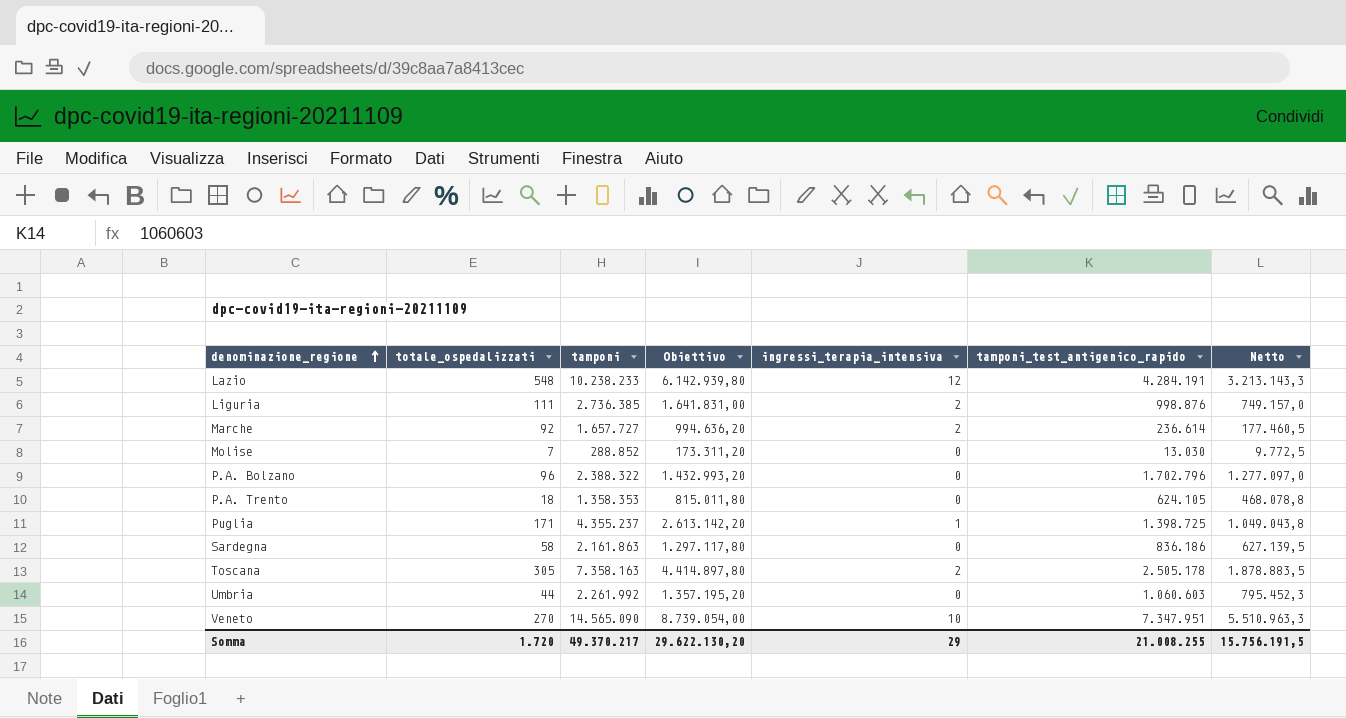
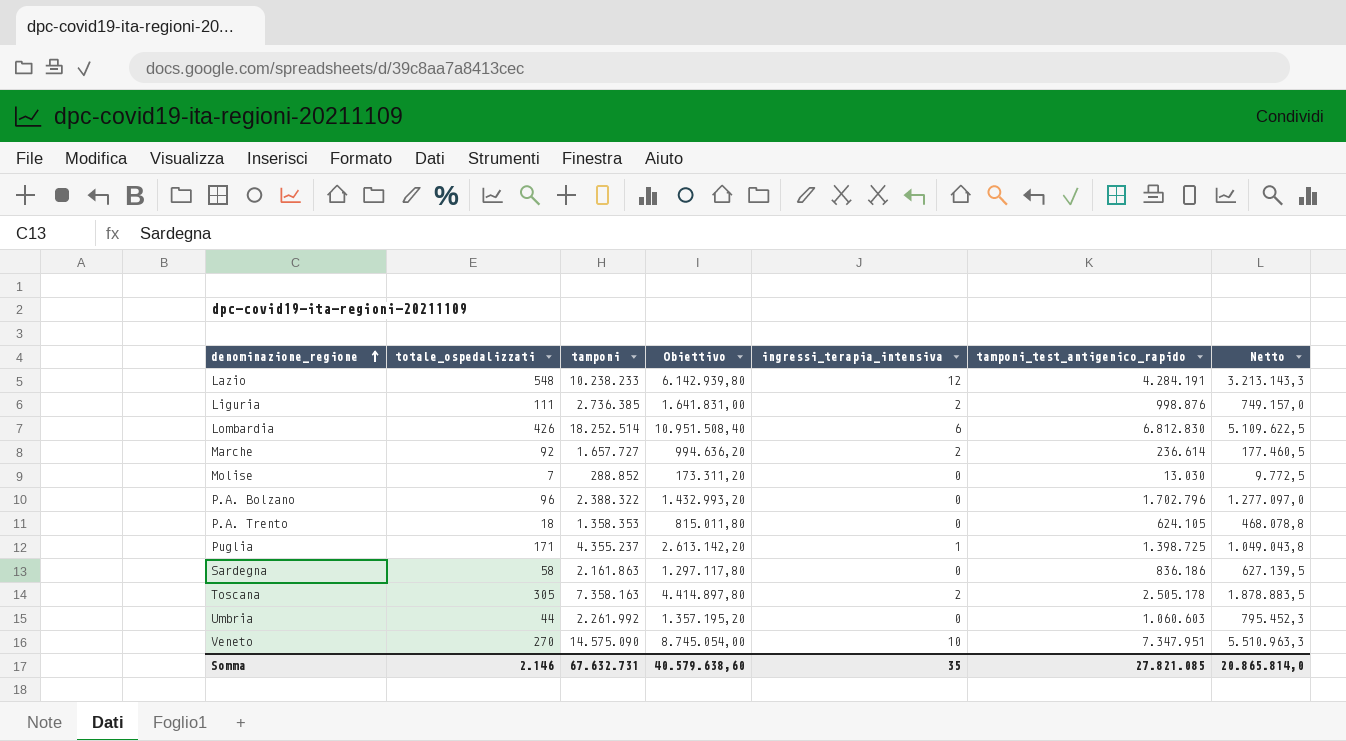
row Lombardia: none -> 426 | 18.252.514 | 10.951.508,40 | 6 | 6.812.830 | 5.109.622,5
Veneto | tamponi: 14.565.090 -> 14.575.090
Veneto | Obiettivo: 8.739.054,00 -> 8.745.054,00
Somma | totale_ospedalizzati: 1.720 -> 2.146
Somma | tamponi: 49.370.217 -> 67.632.731
Somma | Obiettivo: 29.622.130,20 -> 40.579.638,60
Somma | ingressi_terapia_intensiva: 29 -> 35
Somma | tamponi_test_antigenico_rapido: 21.008.255 -> 27.821.085
Somma | Netto: 15.756.191,5 -> 20.865.814,0

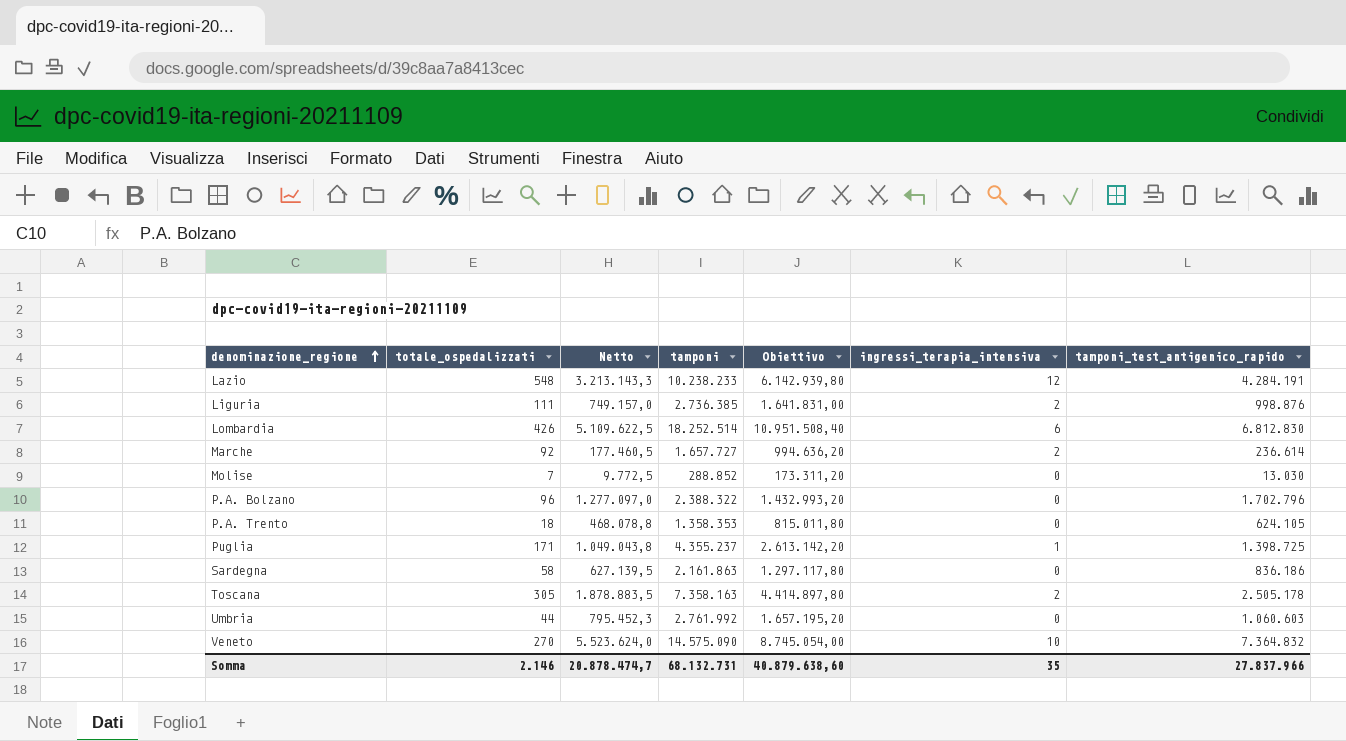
column Netto | position: 7 -> 3
Umbria | tamponi: 2.261.992 -> 2.761.992
Umbria | Obiettivo: 1.357.195,20 -> 1.657.195,20
Veneto | Netto: 5.510.963,3 -> 5.523.624,0
Veneto | tamponi_test_antigenico_rapido: 7.347.951 -> 7.364.832
Somma | Netto: 20.865.814,0 -> 20.878.474,7
Somma | tamponi: 67.632.731 -> 68.132.731
Somma | Obiettivo: 40.579.638,60 -> 40.879.638,60
Somma | tamponi_test_antigenico_rapido: 27.821.085 -> 27.837.966

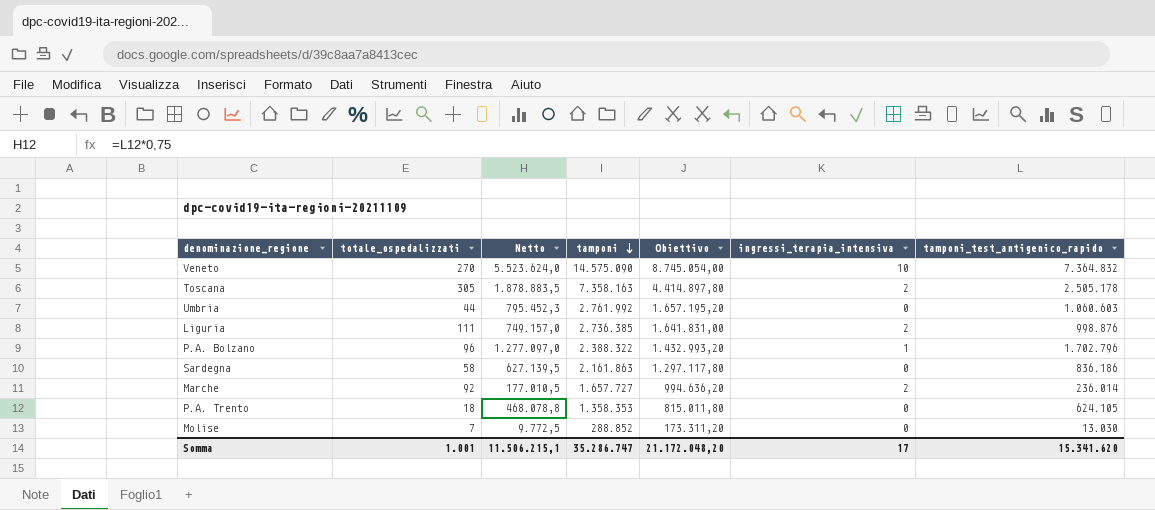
row order: denominazione_regione ascending -> tamponi descending
row Lazio: 548 | 3.213.143,3 | 10.238.233 | 6.142.939,80 | 12 | 4.284.191 -> none
row Lombardia: 426 | 5.109.622,5 | 18.252.514 | 10.951.508,40 | 6 | 6.812.830 -> none
row Puglia: 171 | 1.049.043,8 | 4.355.237 | 2.613.142,20 | 1 | 1.398.725 -> none
P.A. Bolzano | ingressi_terapia_intensiva: 0 -> 1
Marche | Netto: 177.460,5 -> 177.010,5
Marche | tamponi_test_antigenico_rapido: 236.614 -> 236.014
Somma | totale_ospedalizzati: 2.146 -> 1.001
Somma | Netto: 20.878.474,7 -> 11.506.215,1
Somma | tamponi: 68.132.731 -> 35.286.747
Somma | Obiettivo: 40.879.638,60 -> 21.172.048,20
Somma | ingressi_terapia_intensiva: 35 -> 17
Somma | tamponi_test_antigenico_rapido: 27.837.966 -> 15.341.620

